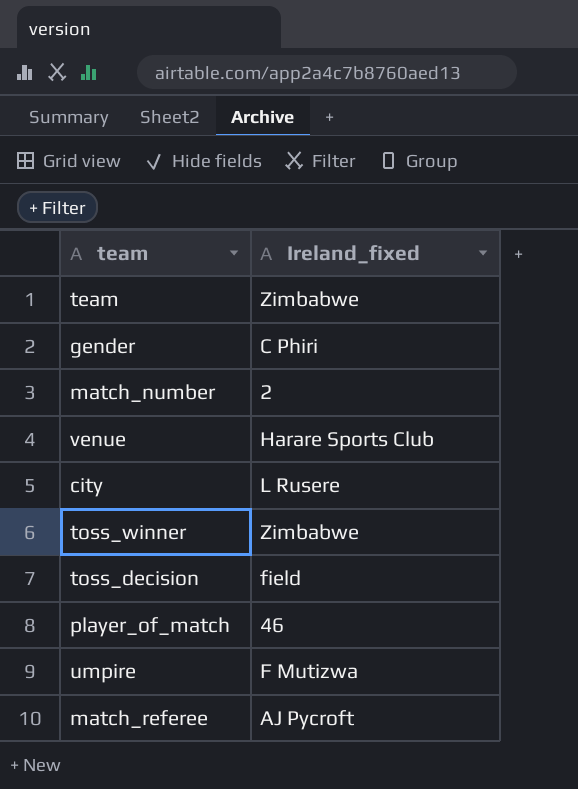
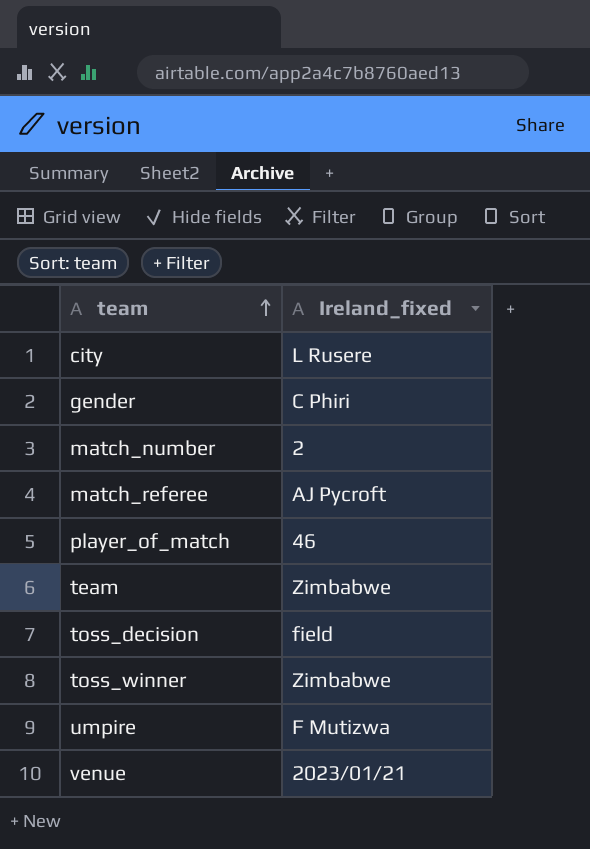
row order: none -> team ascending
venue | Ireland_fixed: Harare Sports Club -> 2023/01/21

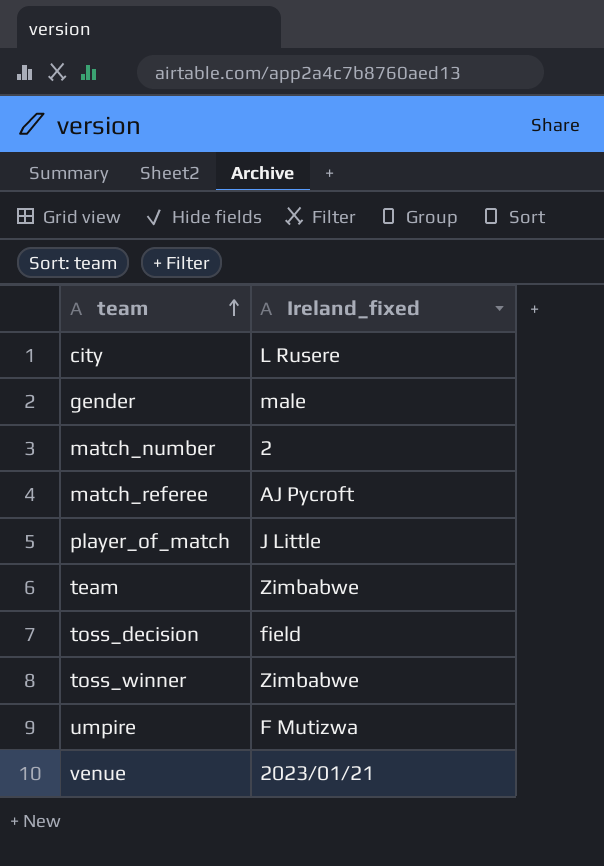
gender | Ireland_fixed: C Phiri -> male
player_of_match | Ireland_fixed: 46 -> J Little

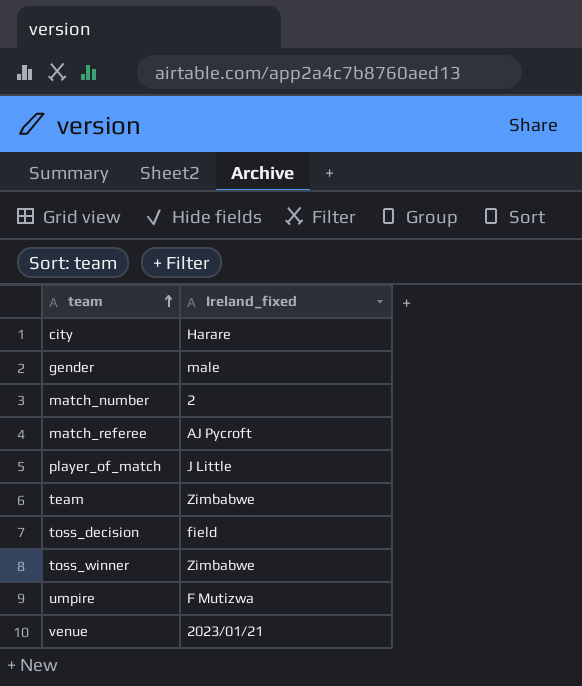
city | Ireland_fixed: L Rusere -> Harare

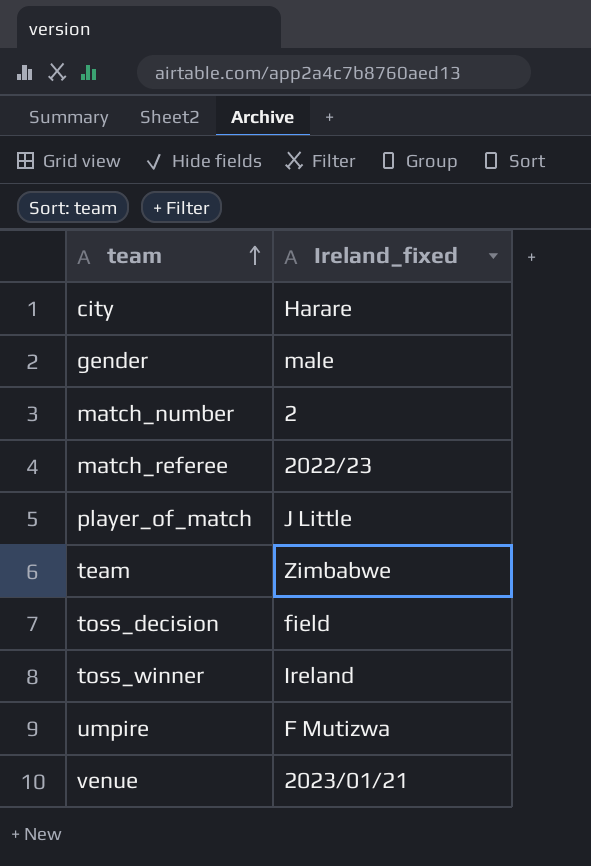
match_referee | Ireland_fixed: AJ Pycroft -> 2022/23
toss_winner | Ireland_fixed: Zimbabwe -> Ireland

